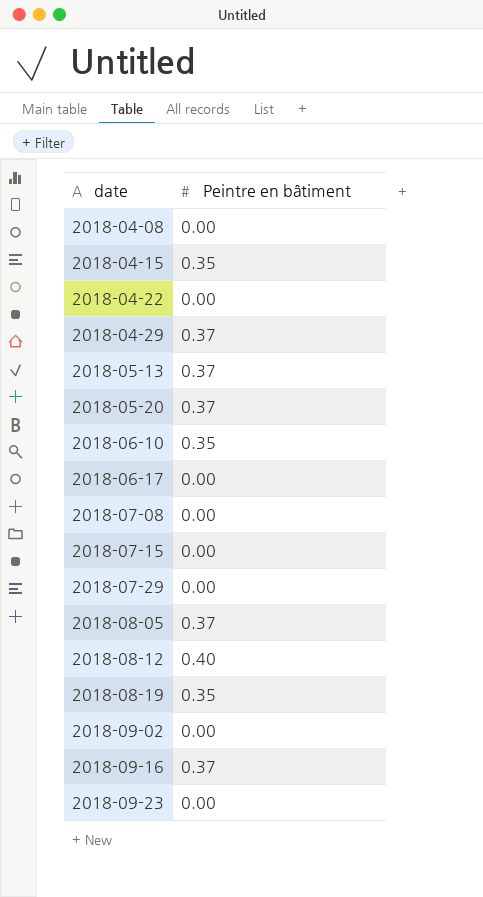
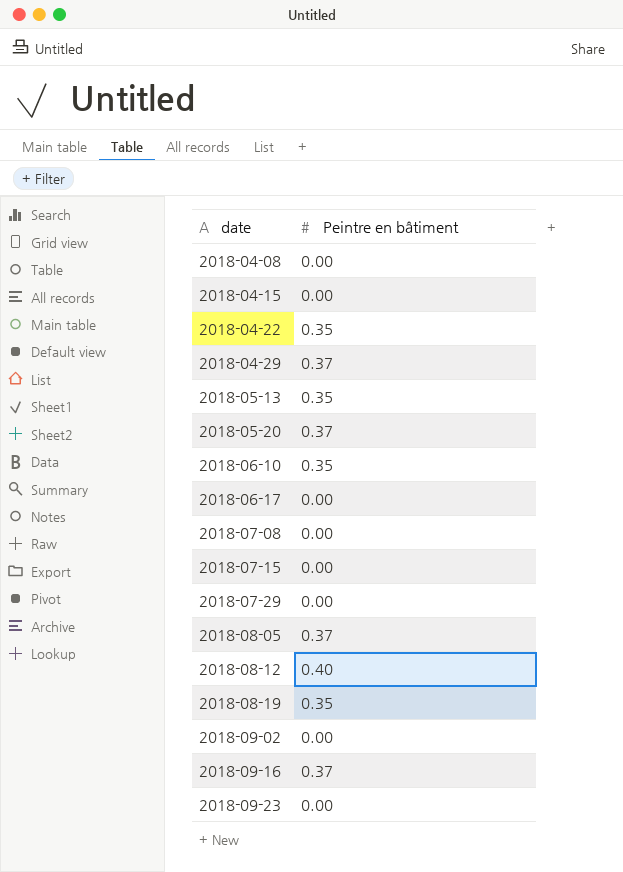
2018-04-15 | Peintre en bâtiment: 0.35 -> 0.00
2018-04-22 | Peintre en bâtiment: 0.00 -> 0.35
2018-05-13 | Peintre en bâtiment: 0.37 -> 0.35

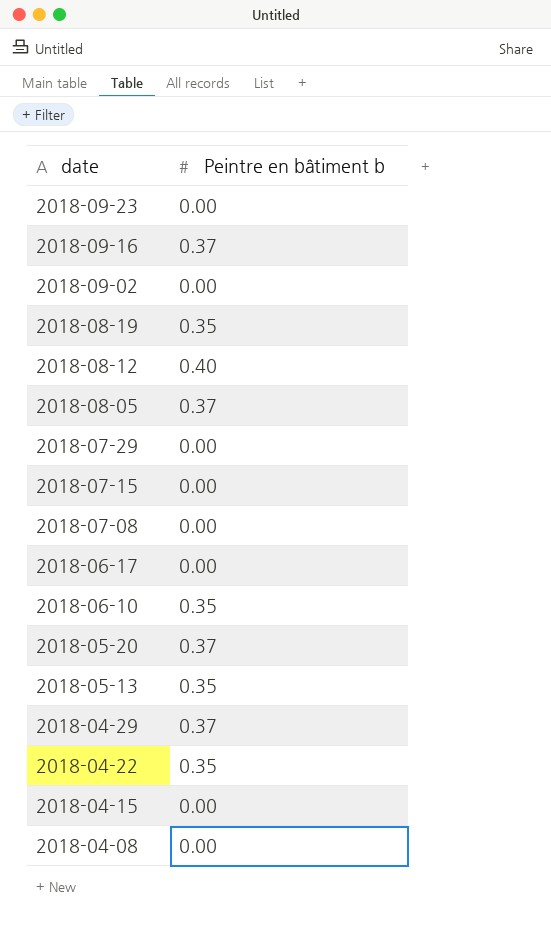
row order: date ascending -> date descending
column name: Peintre en bâtiment -> Peintre en bâtiment b

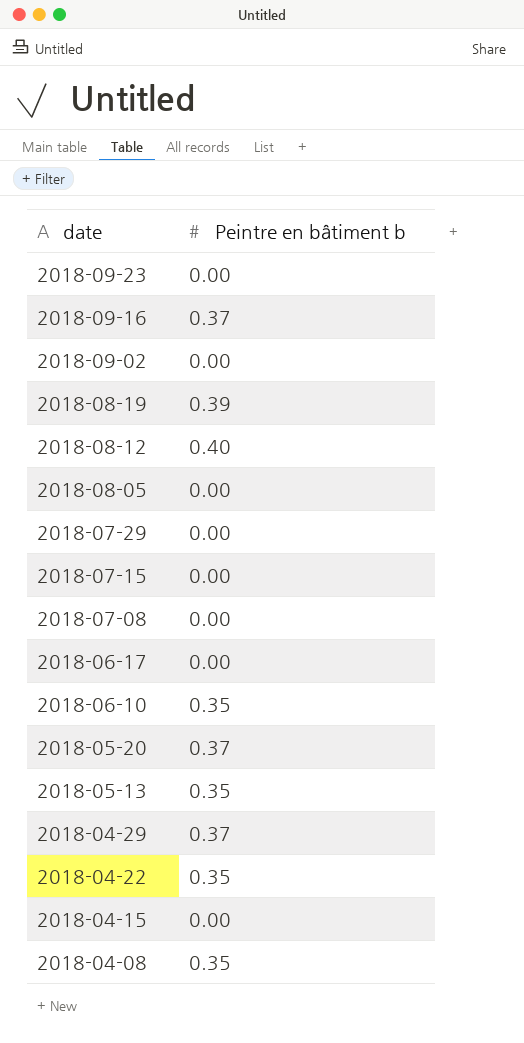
2018-08-19 | Peintre en bâtiment b: 0.35 -> 0.39
2018-08-05 | Peintre en bâtiment b: 0.37 -> 0.00
2018-04-08 | Peintre en bâtiment b: 0.00 -> 0.35

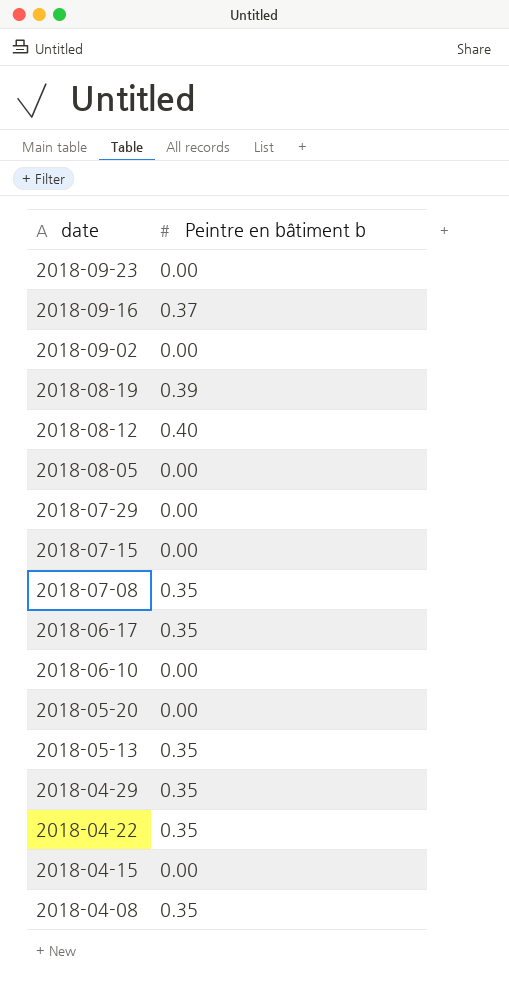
2018-07-08 | Peintre en bâtiment b: 0.00 -> 0.35
2018-06-17 | Peintre en bâtiment b: 0.00 -> 0.35
2018-06-10 | Peintre en bâtiment b: 0.35 -> 0.00
2018-05-20 | Peintre en bâtiment b: 0.37 -> 0.00
2018-04-29 | Peintre en bâtiment b: 0.37 -> 0.35

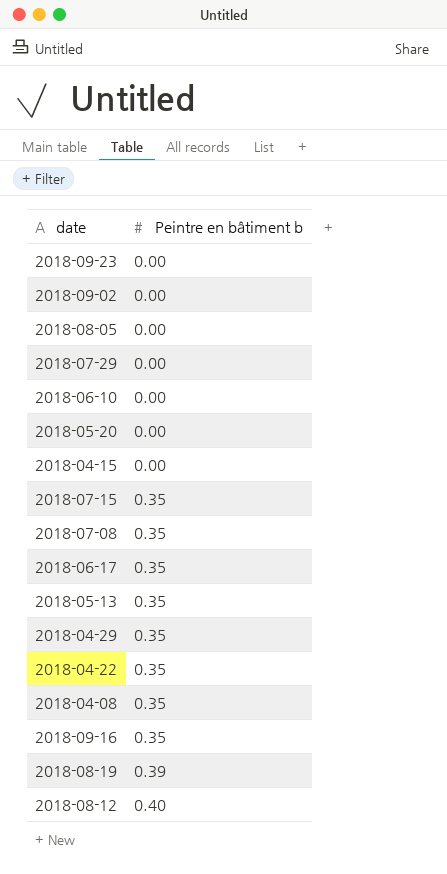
row order: date descending -> Peintre en bâtiment b ascending
2018-07-15 | Peintre en bâtiment b: 0.00 -> 0.35
2018-09-16 | Peintre en bâtiment b: 0.37 -> 0.35

